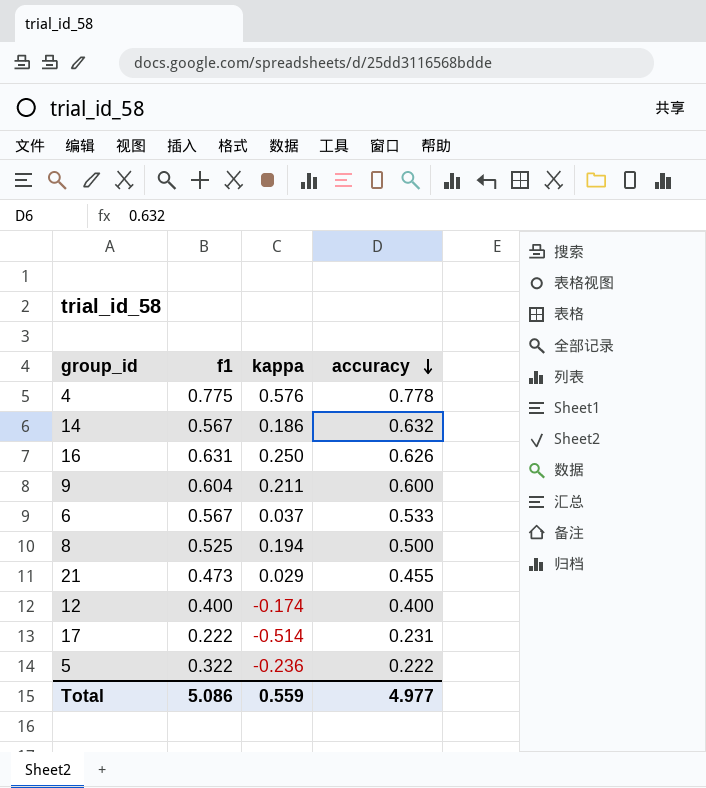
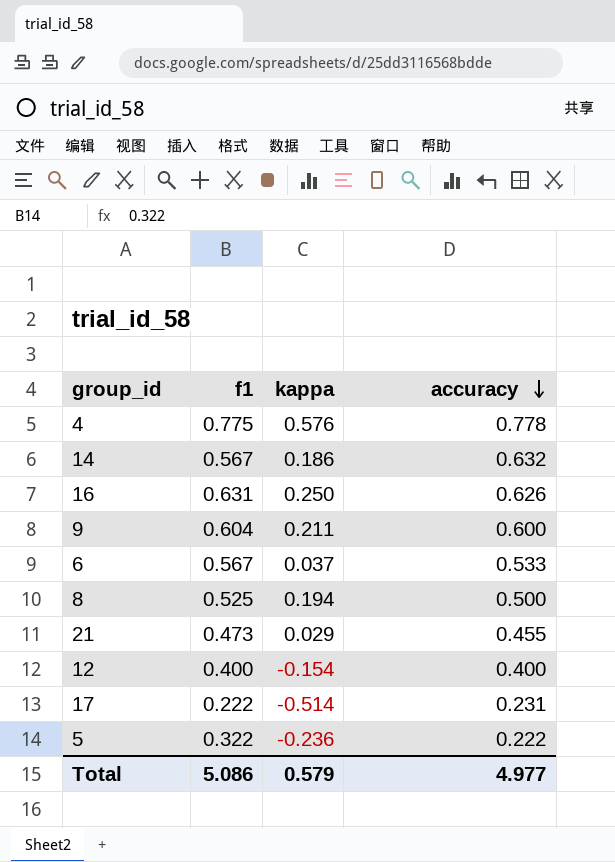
12 | kappa: -0.174 -> -0.154
Total | kappa: 0.559 -> 0.579

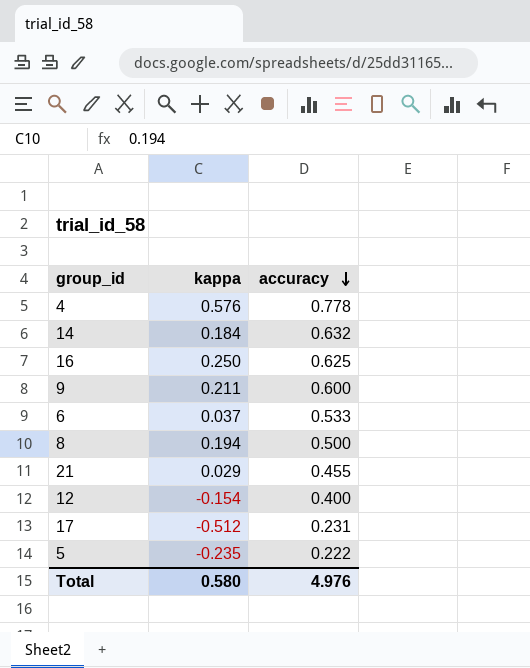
column f1 | position: 2 -> none
14 | kappa: 0.186 -> 0.184
16 | accuracy: 0.626 -> 0.625
17 | kappa: -0.514 -> -0.512
5 | kappa: -0.236 -> -0.235
Total | kappa: 0.579 -> 0.580
Total | accuracy: 4.977 -> 4.976

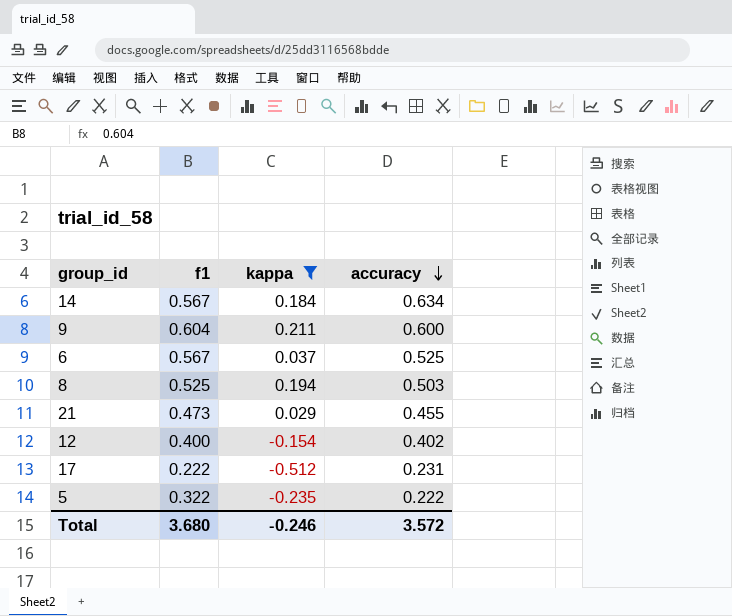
filter: none -> kappa <= 0.211
column f1 | position: none -> 2
14 | accuracy: 0.632 -> 0.634
6 | accuracy: 0.533 -> 0.525
8 | accuracy: 0.500 -> 0.503
12 | accuracy: 0.400 -> 0.402
Total | kappa: 0.580 -> -0.246
Total | accuracy: 4.976 -> 3.572

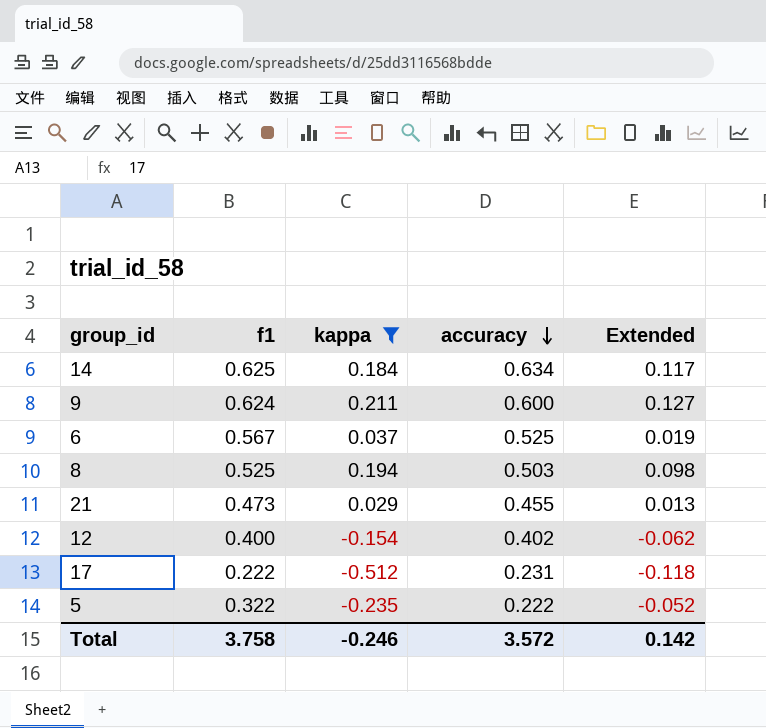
column Extended | formula: none -> [kappa] * [accuracy]
14 | f1: 0.567 -> 0.625
9 | f1: 0.604 -> 0.624
Total | f1: 3.680 -> 3.758

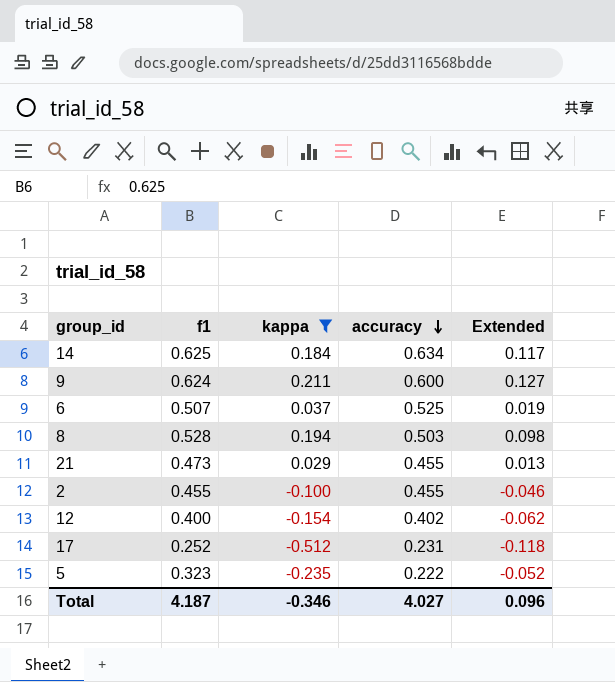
6 | f1: 0.567 -> 0.507
8 | f1: 0.525 -> 0.528
row 2: none -> 0.455 | -0.100 | 0.455 | -0.046
17 | f1: 0.222 -> 0.252
5 | f1: 0.322 -> 0.323
Total | f1: 3.758 -> 4.187
Total | kappa: -0.246 -> -0.346
Total | accuracy: 3.572 -> 4.027
Total | Extended: 0.142 -> 0.096

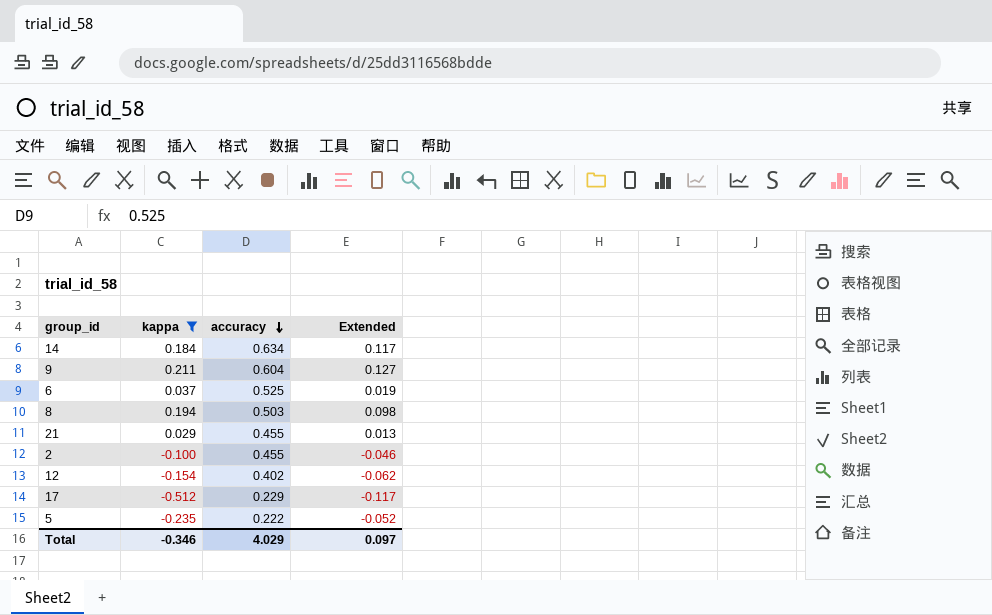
column f1 | position: 2 -> none
9 | accuracy: 0.600 -> 0.604
17 | accuracy: 0.231 -> 0.229
17 | Extended: -0.118 -> -0.117
Total | accuracy: 4.027 -> 4.029
Total | Extended: 0.096 -> 0.097

